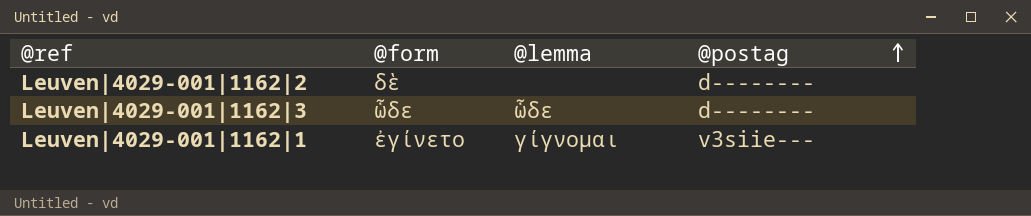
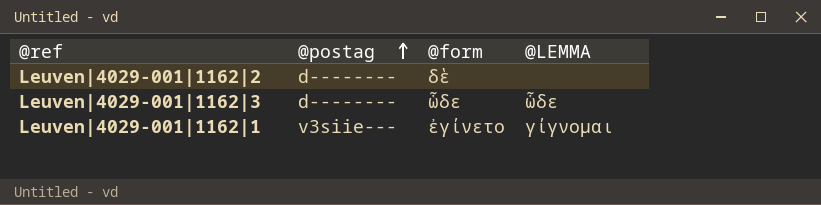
column @postag | position: 4 -> 2
column name: @lemma -> @LEMMA

